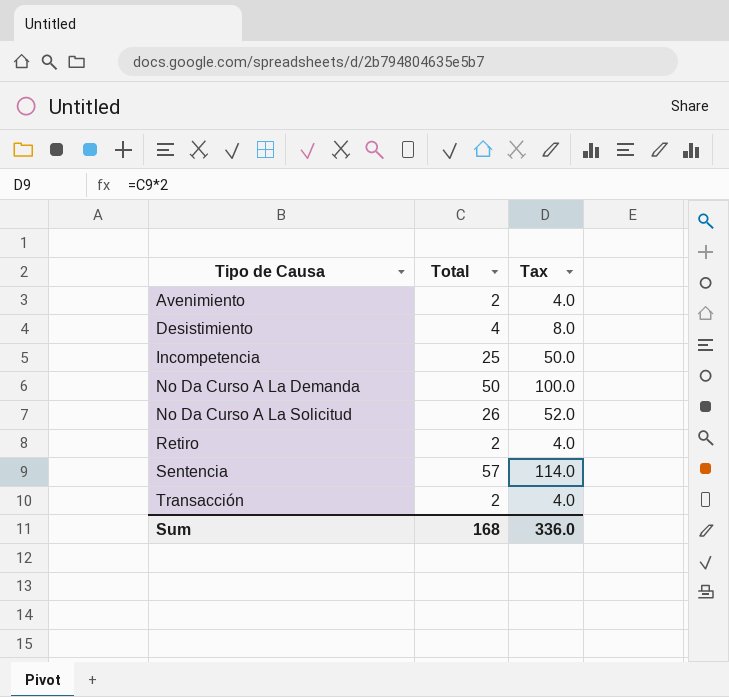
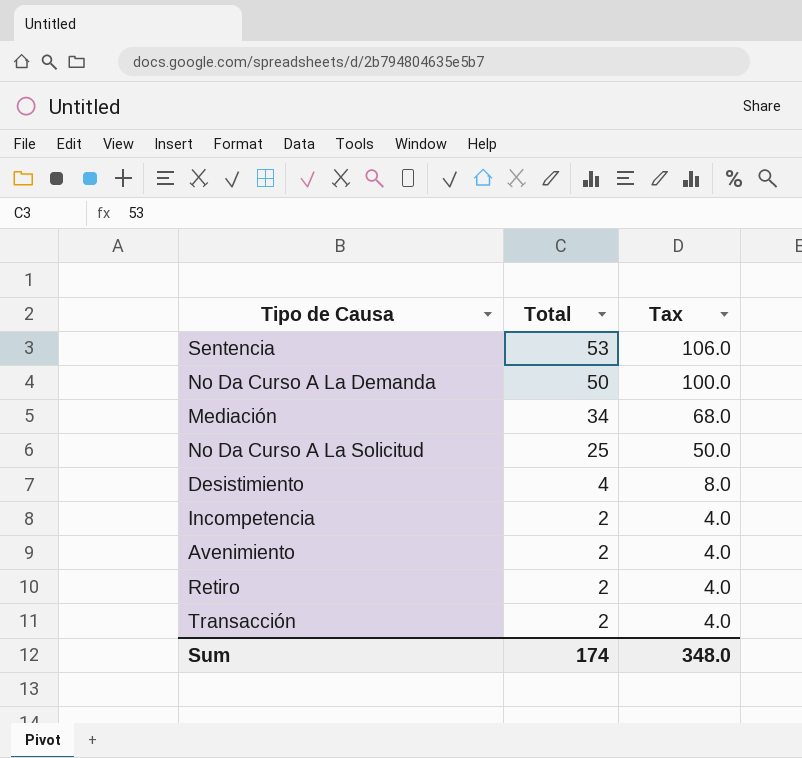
row order: Tipo de Causa ascending -> Total descending
Sentencia | Total: 57 -> 53
Sentencia | Tax: 114.0 -> 106.0
row Mediación: none -> 34 | 68.0
No Da Curso A La Solicitud | Total: 26 -> 25
No Da Curso A La Solicitud | Tax: 52.0 -> 50.0
Incompetencia | Total: 25 -> 2
Incompetencia | Tax: 50.0 -> 4.0
Sum | Total: 168 -> 174
Sum | Tax: 336.0 -> 348.0

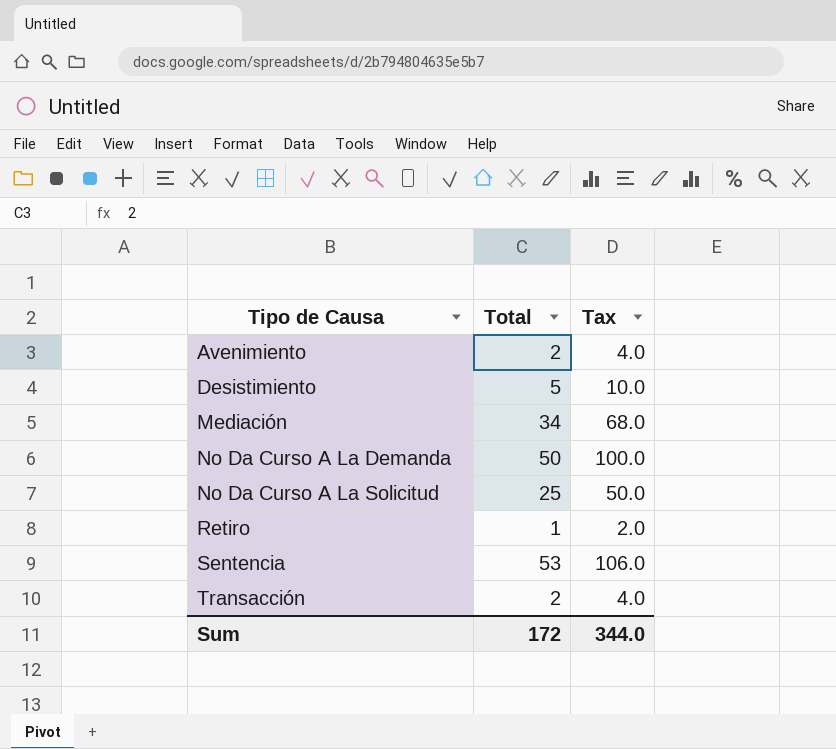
row order: Total descending -> Tipo de Causa ascending
row Incompetencia: 2 | 4.0 -> none
Desistimiento | Total: 4 -> 5
Desistimiento | Tax: 8.0 -> 10.0
Retiro | Total: 2 -> 1
Retiro | Tax: 4.0 -> 2.0
Sum | Total: 174 -> 172
Sum | Tax: 348.0 -> 344.0

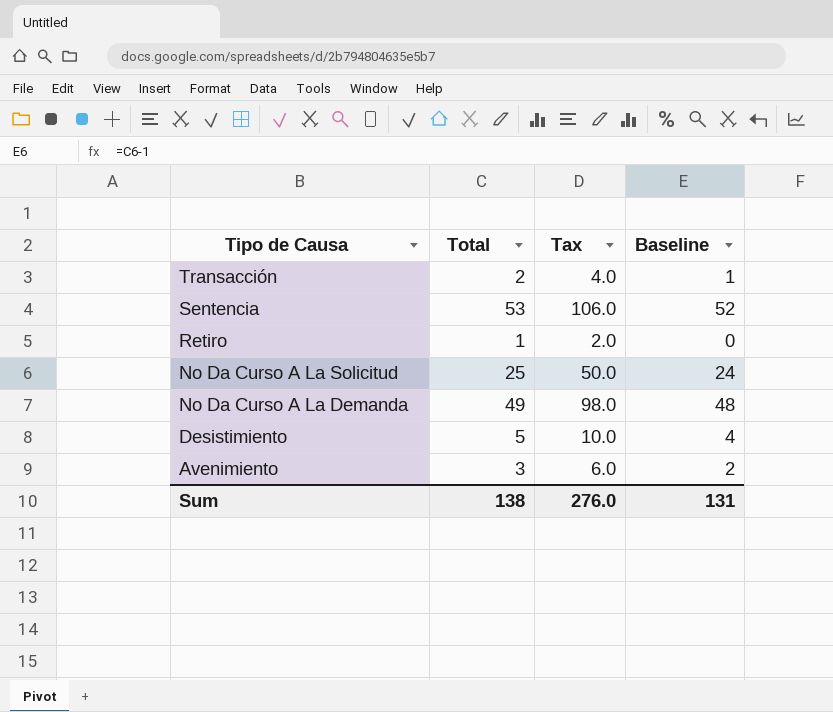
row order: Tipo de Causa ascending -> Tipo de Causa descending
column Baseline | formula: none -> [Total] - 1
row Mediación: 34 | 68.0 -> none
No Da Curso A La Demanda | Total: 50 -> 49
No Da Curso A La Demanda | Tax: 100.0 -> 98.0
Avenimiento | Total: 2 -> 3
Avenimiento | Tax: 4.0 -> 6.0
Sum | Total: 172 -> 138
Sum | Tax: 344.0 -> 276.0

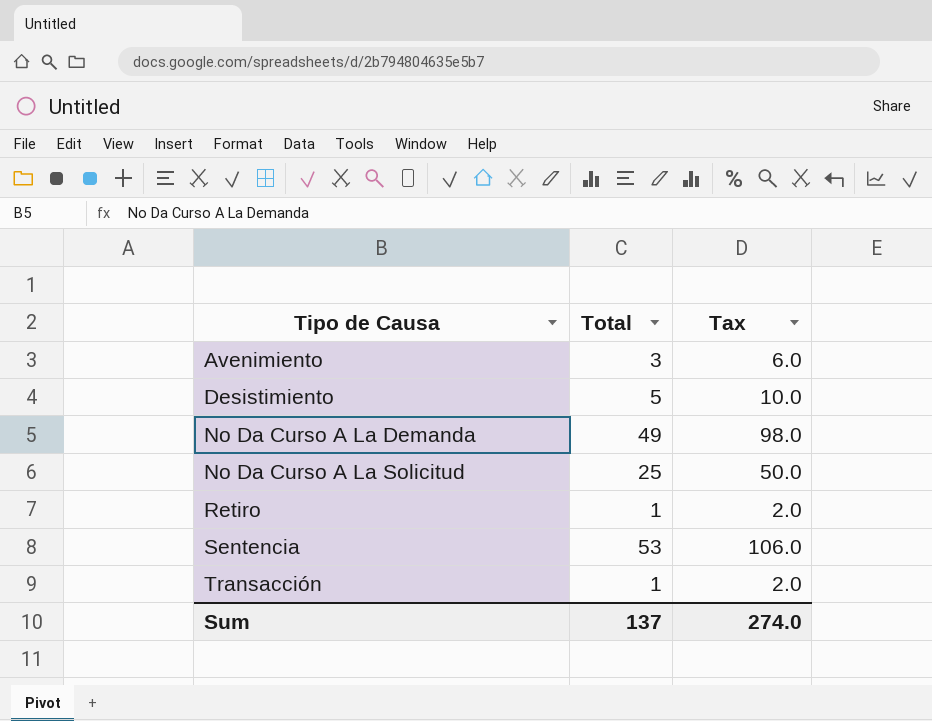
row order: Tipo de Causa descending -> Tipo de Causa ascending
column Baseline | formula: [Total] - 1 -> none
Transacción | Total: 2 -> 1
Transacción | Tax: 4.0 -> 2.0
Sum | Total: 138 -> 137
Sum | Tax: 276.0 -> 274.0

